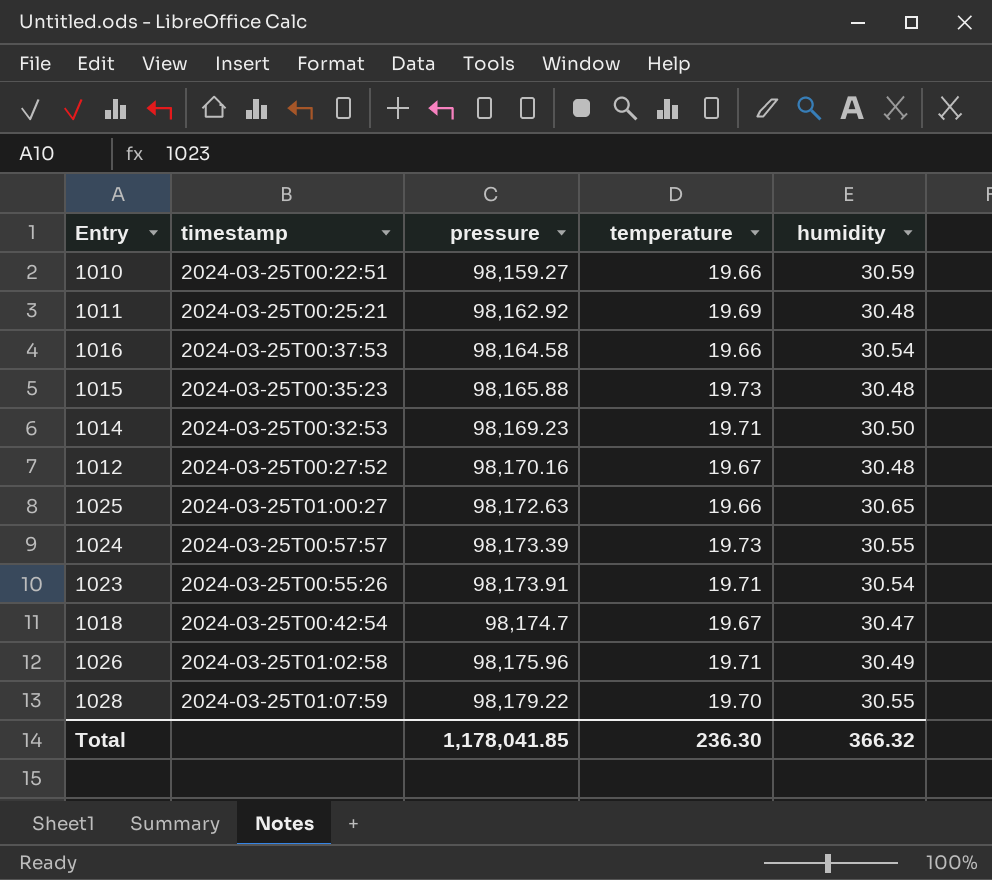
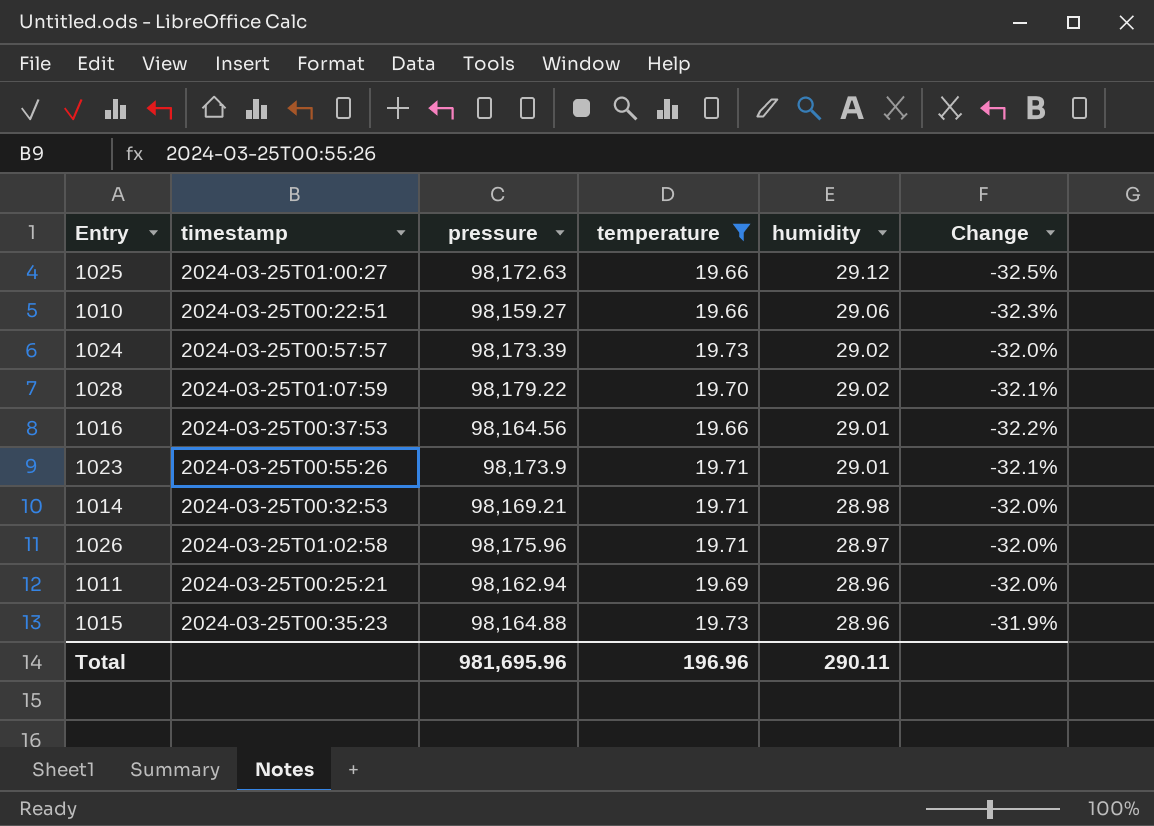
filter: none -> temperature != 19.67
row order: pressure ascending -> humidity descending
column Change | formula: none -> ([temperature] - [humidity]) / [humidity]
1025 | humidity: 30.65 -> 29.12
1010 | humidity: 30.59 -> 29.06
1024 | humidity: 30.55 -> 29.02
1028 | humidity: 30.55 -> 29.02
1016 | pressure: 98,164.58 -> 98,164.56
1016 | humidity: 30.54 -> 29.01
1023 | pressure: 98,173.91 -> 98,173.9
1023 | humidity: 30.54 -> 29.01
1014 | pressure: 98,169.23 -> 98,169.21
1014 | humidity: 30.50 -> 28.98
1026 | humidity: 30.49 -> 28.97
1011 | pressure: 98,162.92 -> 98,162.94
1011 | humidity: 30.48 -> 28.96
1015 | pressure: 98,165.88 -> 98,164.88
1015 | humidity: 30.48 -> 28.96
Total | pressure: 1,178,041.85 -> 981,695.96
Total | temperature: 236.30 -> 196.96
Total | humidity: 366.32 -> 290.11

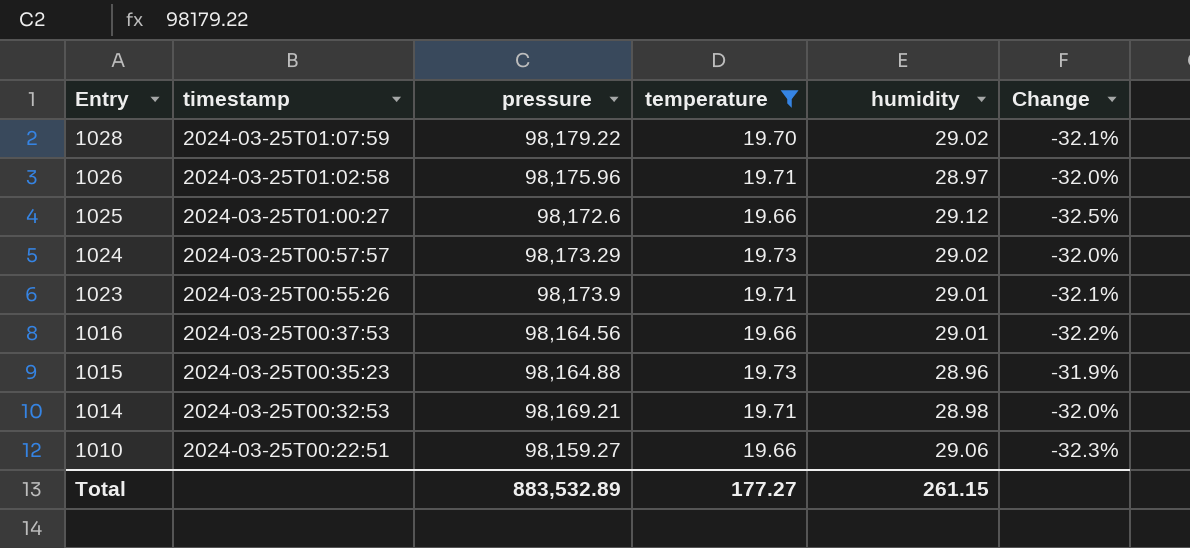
row order: humidity descending -> Entry descending
row 1011: 2024-03-25T00:25:21 | 98,162.94 | 19.69 | 28.96 | -32.0% -> none
1025 | pressure: 98,172.63 -> 98,172.6
1024 | pressure: 98,173.39 -> 98,173.29
Total | pressure: 981,695.96 -> 883,532.89
Total | temperature: 196.96 -> 177.27
Total | humidity: 290.11 -> 261.15

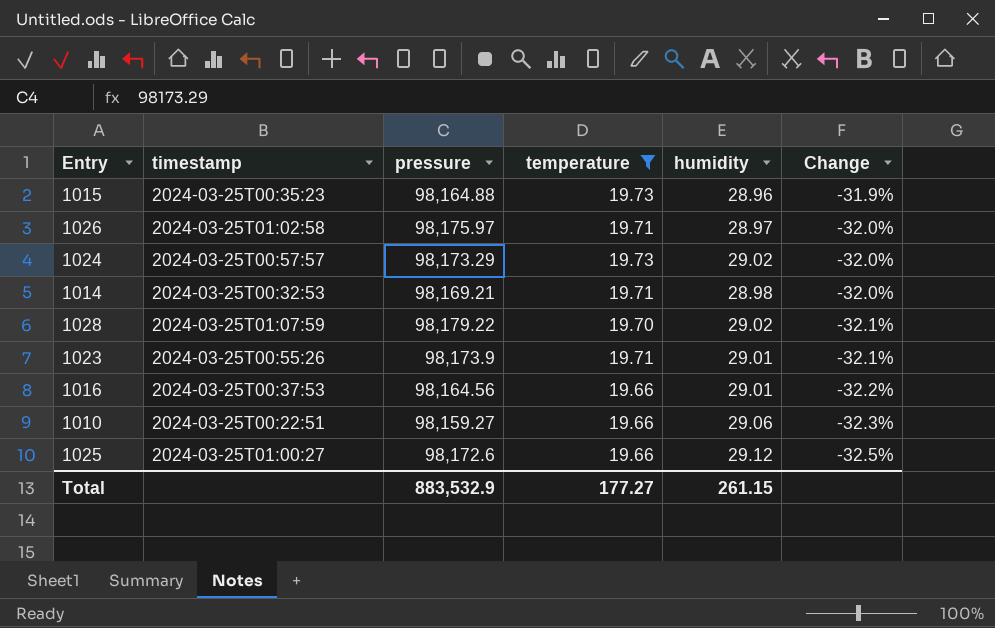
row order: Entry descending -> Change descending
1026 | pressure: 98,175.96 -> 98,175.97
Total | pressure: 883,532.89 -> 883,532.9

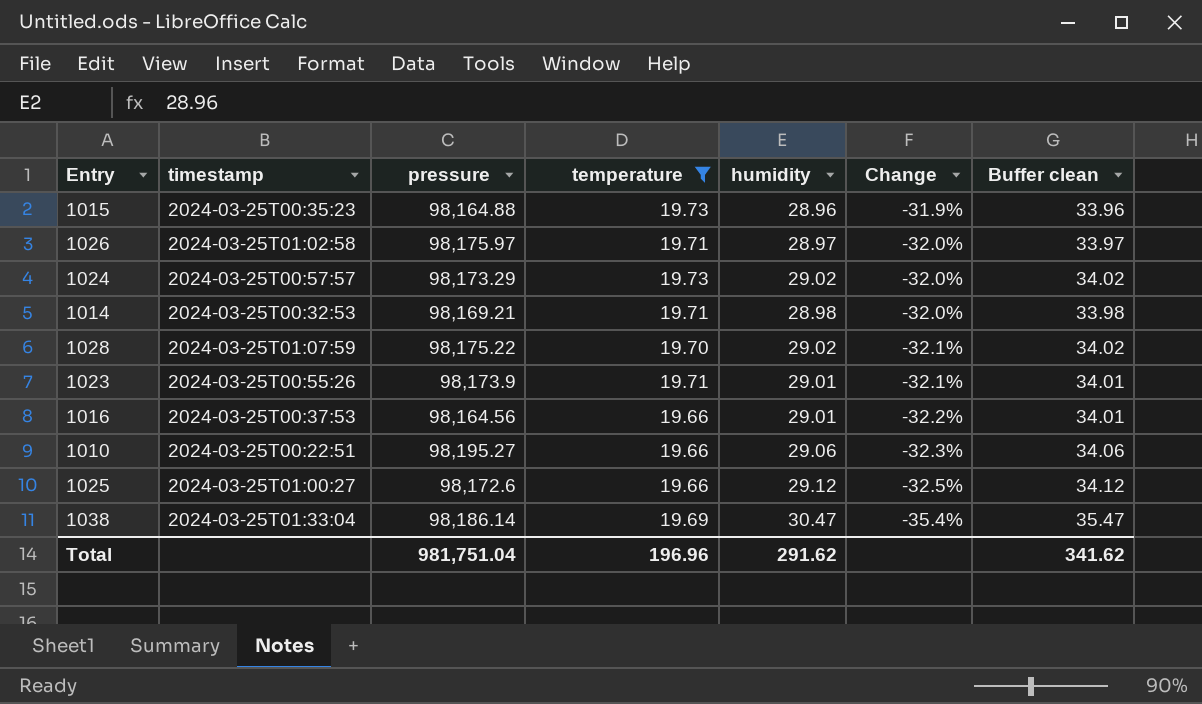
column Buffer clean | formula: none -> [humidity] + 5
1028 | pressure: 98,179.22 -> 98,175.22
1010 | pressure: 98,159.27 -> 98,195.27
row 1038: none -> 2024-03-25T01:33:04 | 98,186.14 | 19.69 | 30.47 | -35.4% | 35.47
Total | pressure: 883,532.9 -> 981,751.04
Total | temperature: 177.27 -> 196.96
Total | humidity: 261.15 -> 291.62

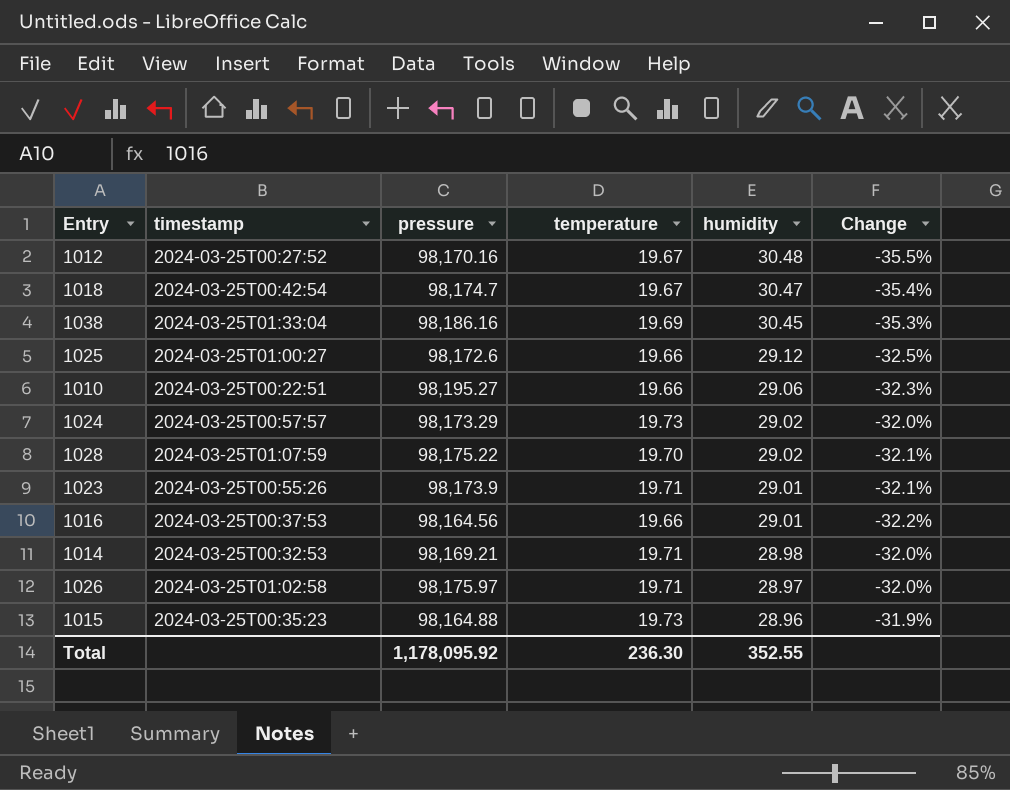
filter: temperature != 19.67 -> none
row order: Change descending -> humidity descending
column Buffer clean | formula: [humidity] + 5 -> none
1038 | pressure: 98,186.14 -> 98,186.16
1038 | humidity: 30.47 -> 30.45
1038 | Change: -35.4% -> -35.3%
Total | pressure: 981,751.04 -> 1,178,095.92
Total | temperature: 196.96 -> 236.30
Total | humidity: 291.62 -> 352.55

